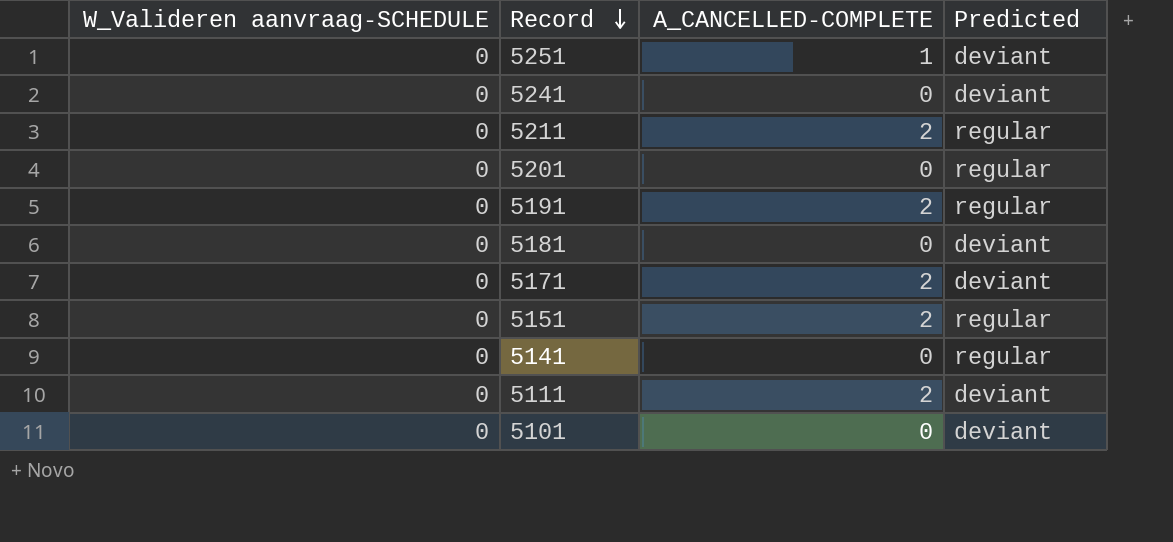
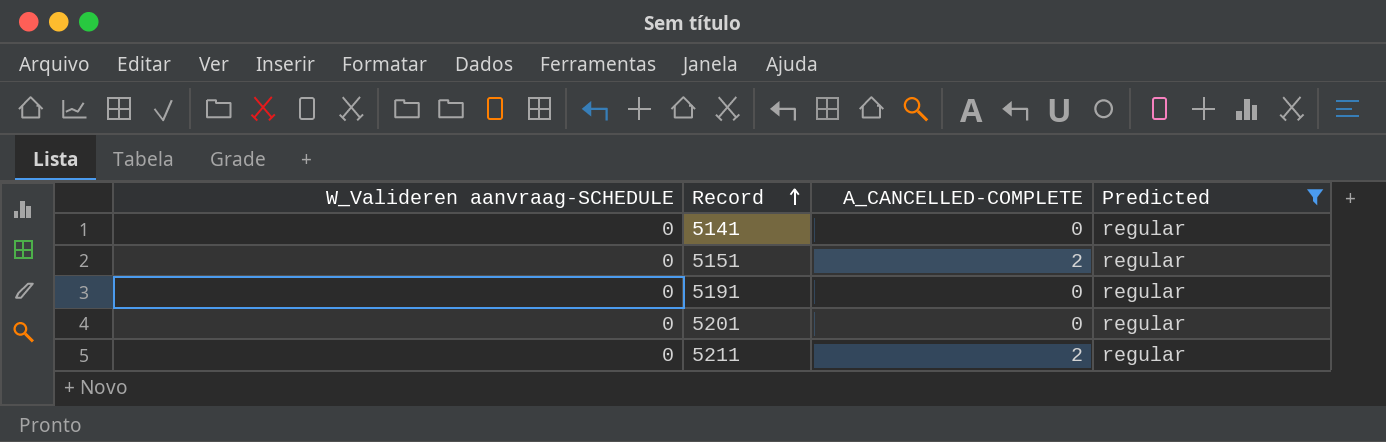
filter: none -> Predicted = regular
row order: Record descending -> Record ascending
5191 | A_CANCELLED-COMPLETE: 2 -> 0

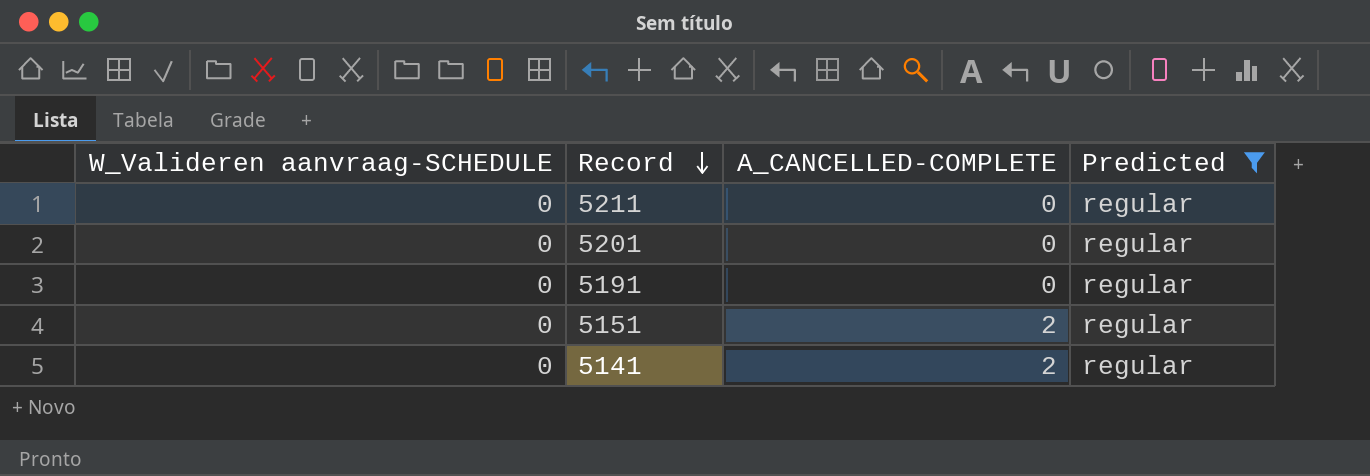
row order: Record ascending -> Record descending
5211 | A_CANCELLED-COMPLETE: 2 -> 0
5141 | A_CANCELLED-COMPLETE: 0 -> 2

